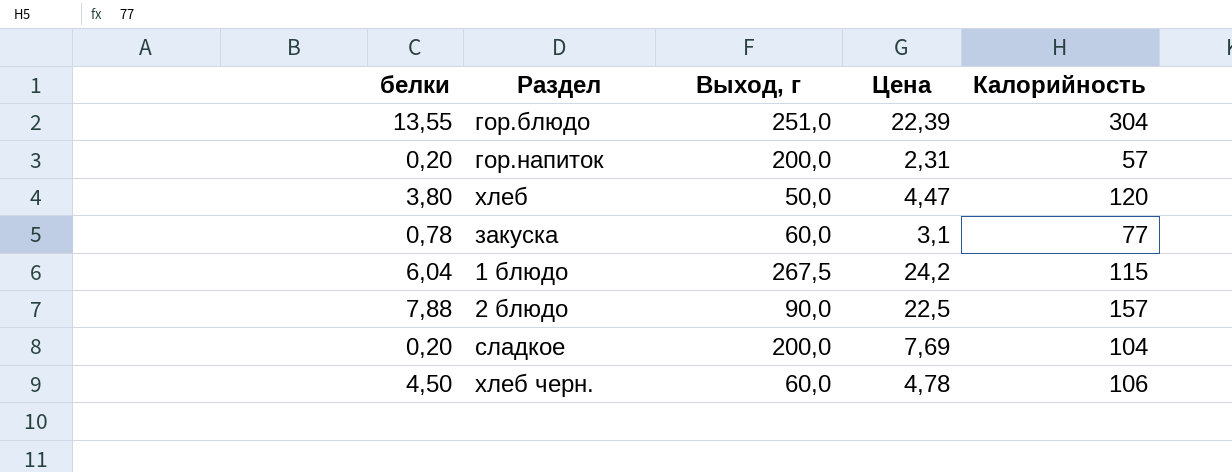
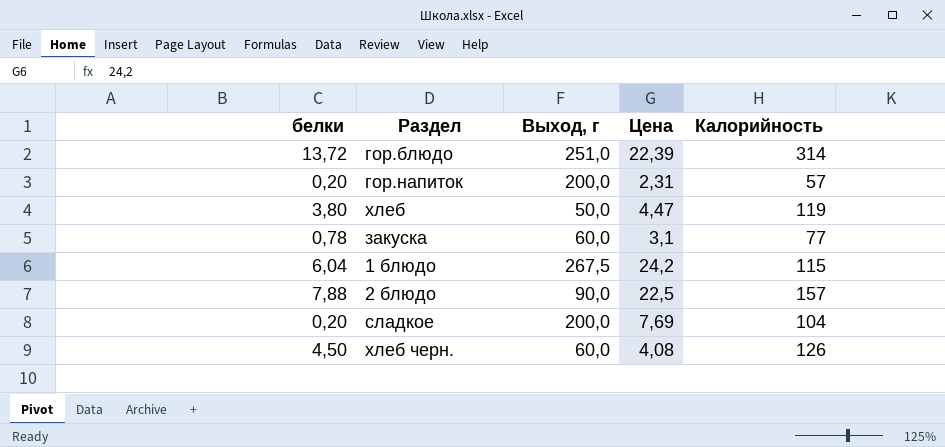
гор.блюдо | белки: 13,55 -> 13,72
гор.блюдо | Калорийность: 304 -> 314
хлеб | Калорийность: 120 -> 119
хлеб черн. | Цена: 4,78 -> 4,08
хлеб черн. | Калорийность: 106 -> 126

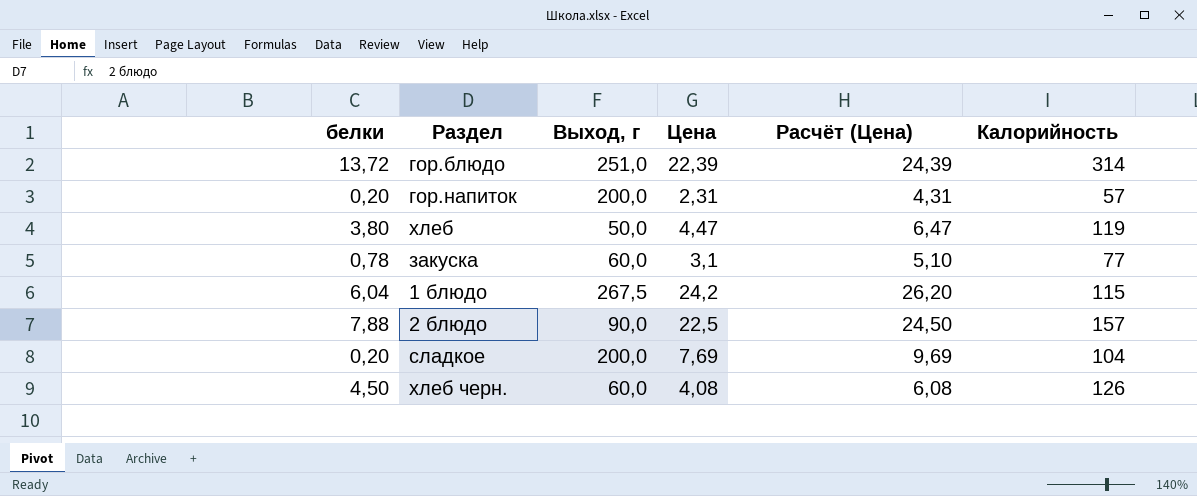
column Расчёт (Цена) | formula: none -> [Цена] + 2

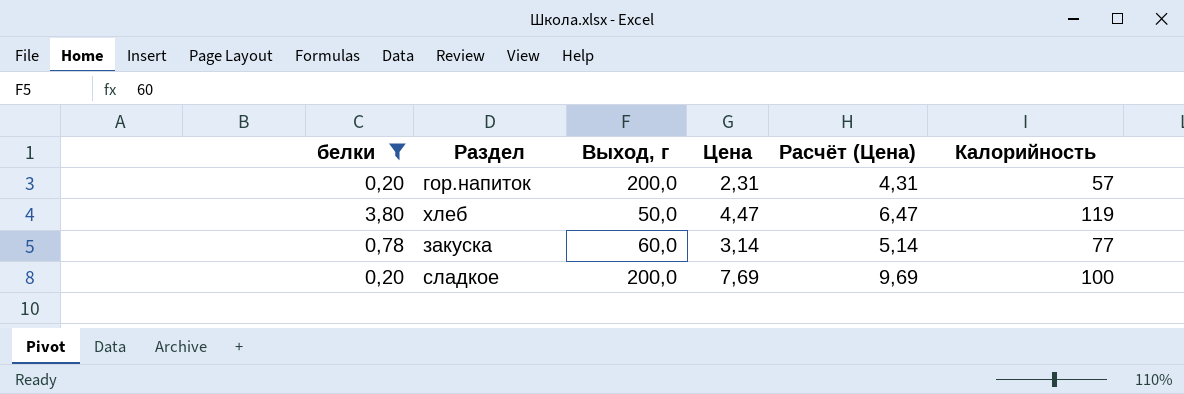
filter: none -> белки <= 3,80
закуска | Цена: 3,1 -> 3,14
закуска | Расчёт (Цена): 5,10 -> 5,14
сладкое | Калорийность: 104 -> 100

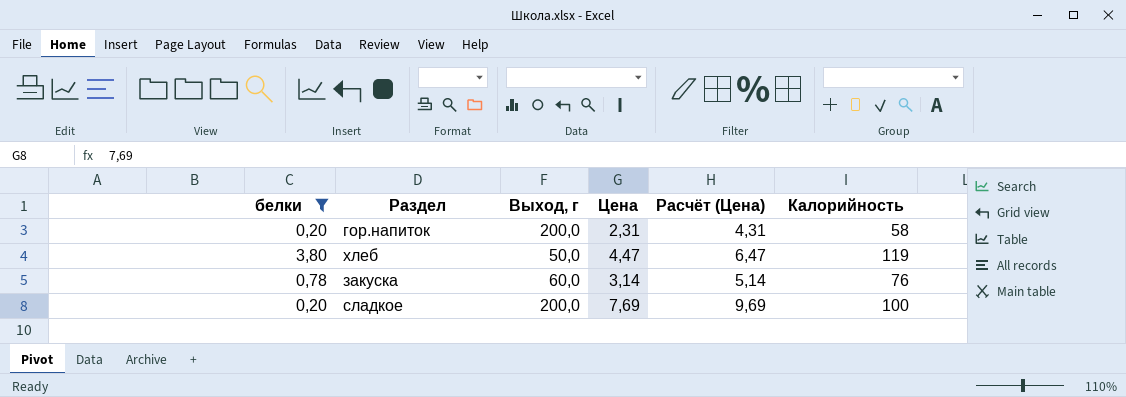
гор.напиток | Калорийность: 57 -> 58
закуска | Калорийность: 77 -> 76

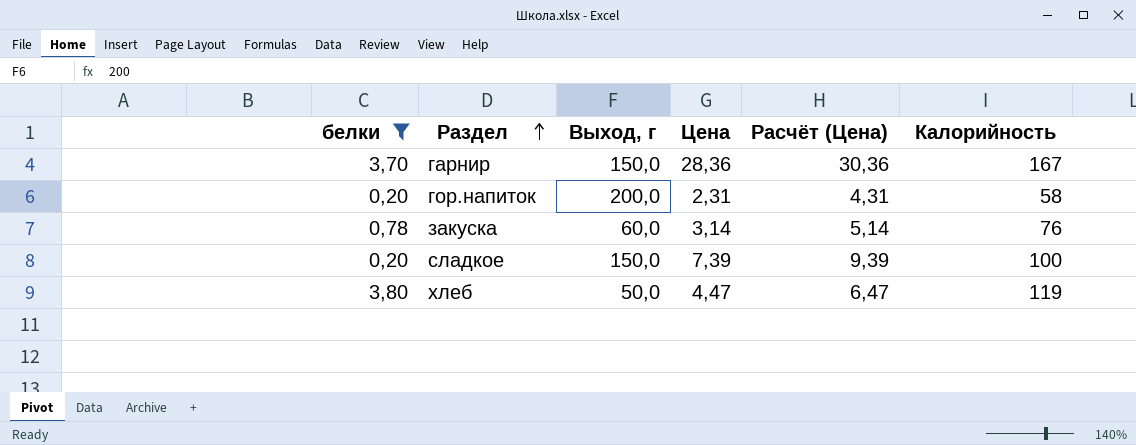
row order: none -> Раздел ascending
row гарнир: none -> 3,70 | 150,0 | 28,36 | 30,36 | 167
сладкое | Выход, г: 200,0 -> 150,0
сладкое | Цена: 7,69 -> 7,39
сладкое | Расчёт (Цена): 9,69 -> 9,39

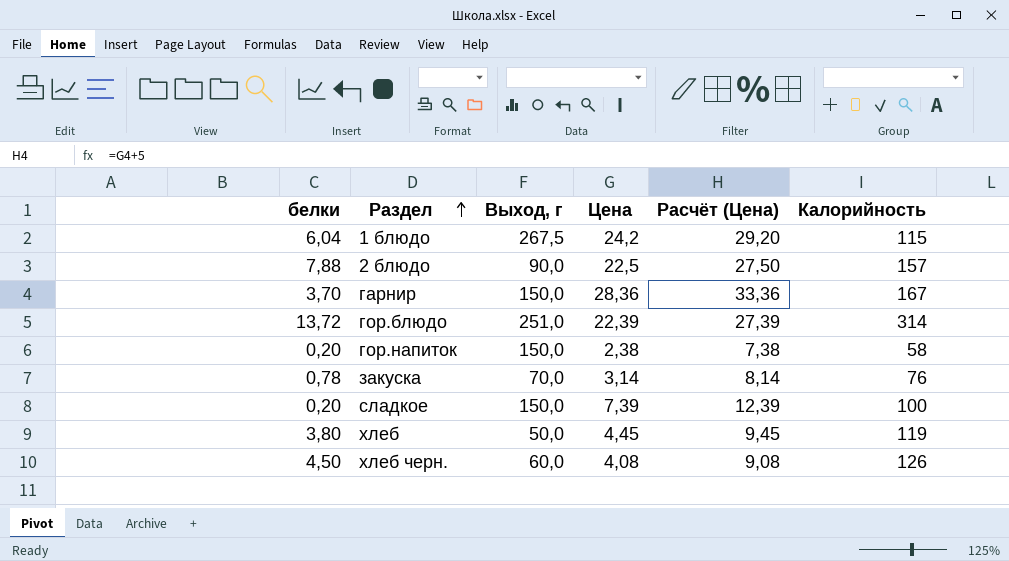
filter: белки <= 3,80 -> none
column Расчёт (Цена) | formula: [Цена] + 2 -> [Цена] + 5
гор.напиток | Выход, г: 200,0 -> 150,0
гор.напиток | Цена: 2,31 -> 2,38
закуска | Выход, г: 60,0 -> 70,0
хлеб | Цена: 4,47 -> 4,45

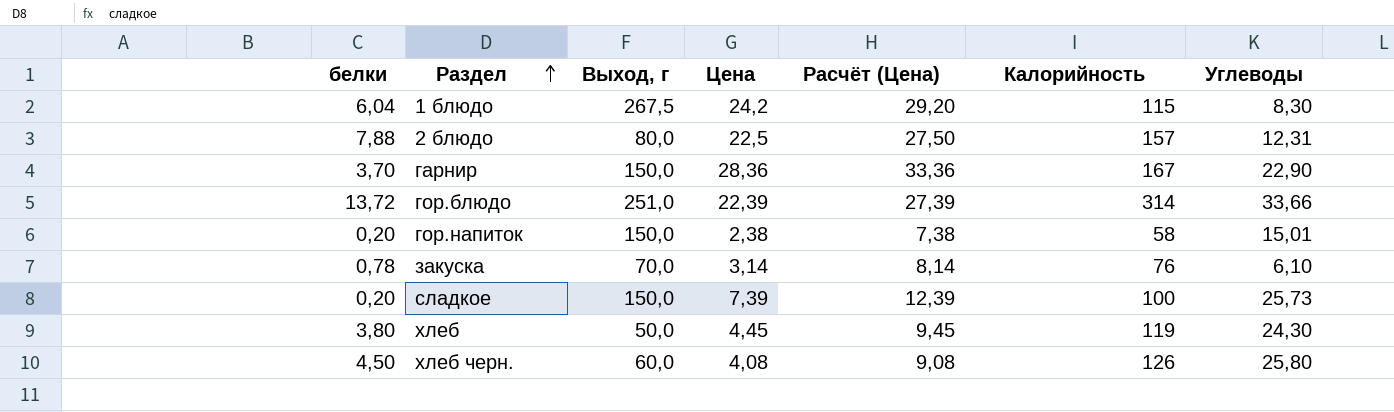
column Углеводы | position: none -> 7
2 блюдо | Выход, г: 90,0 -> 80,0

